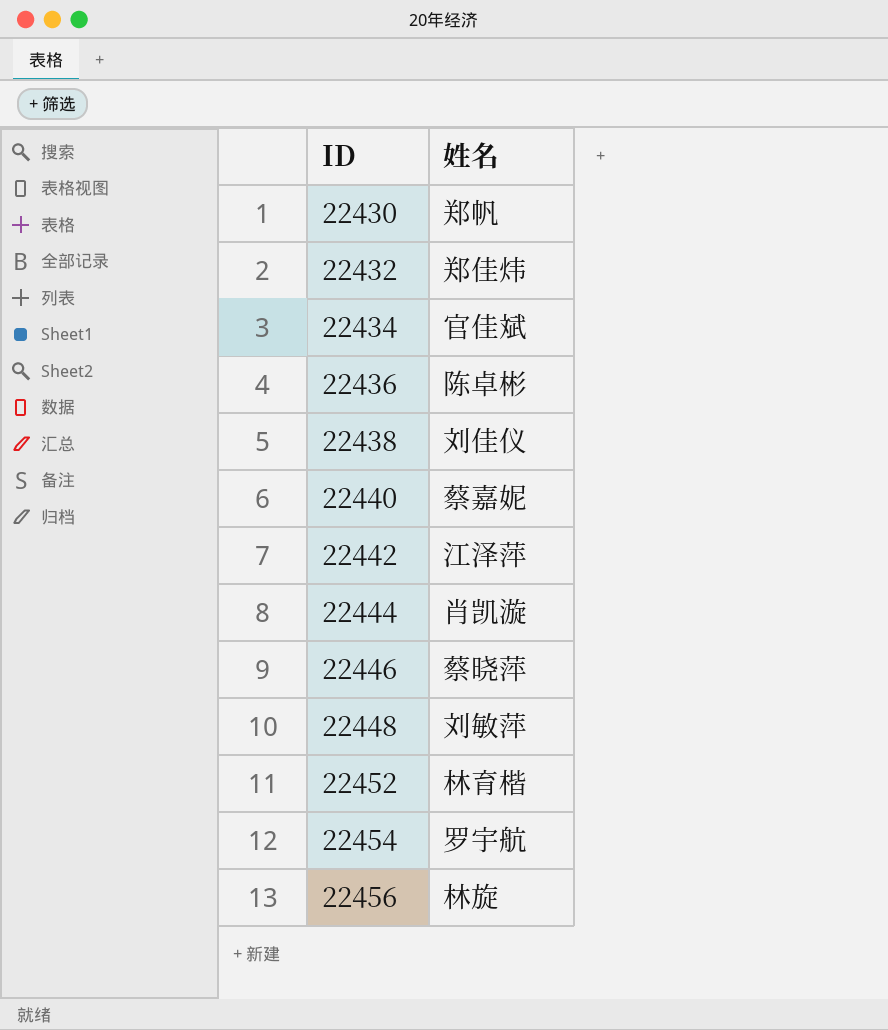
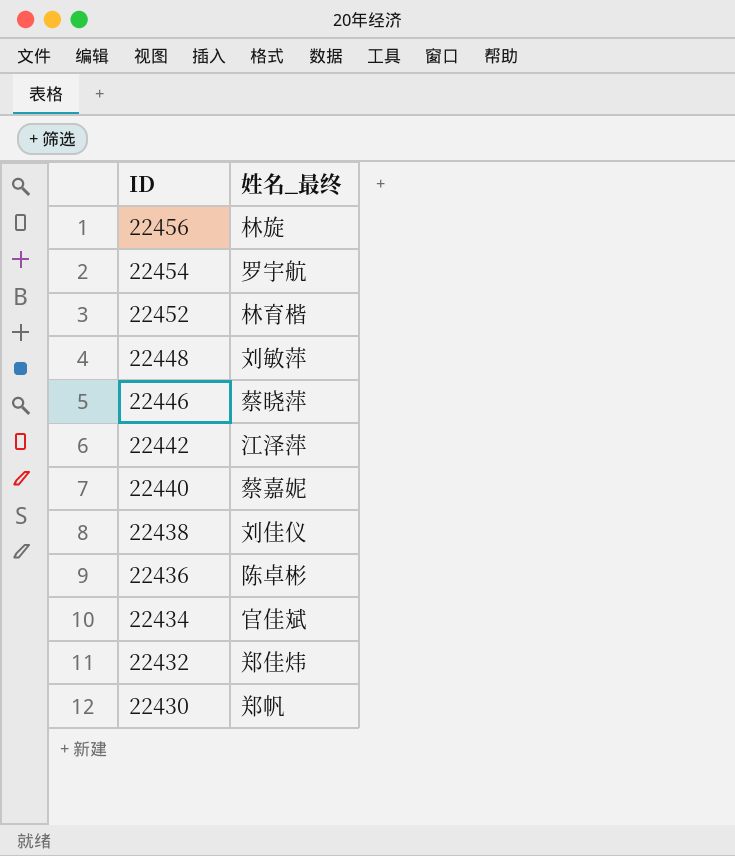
row order: ID ascending -> ID descending
column name: 姓名 -> 姓名_最终
row 22444: 肖凯漩 -> none

